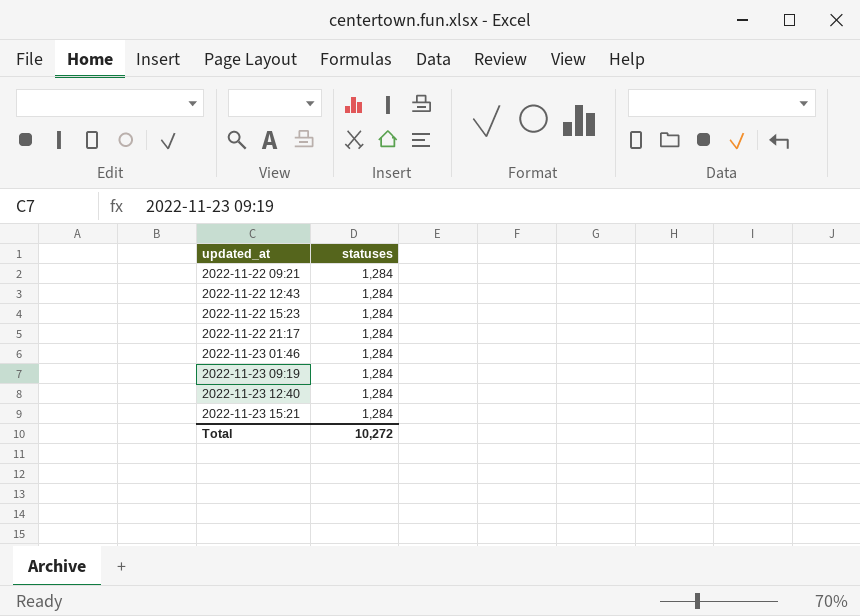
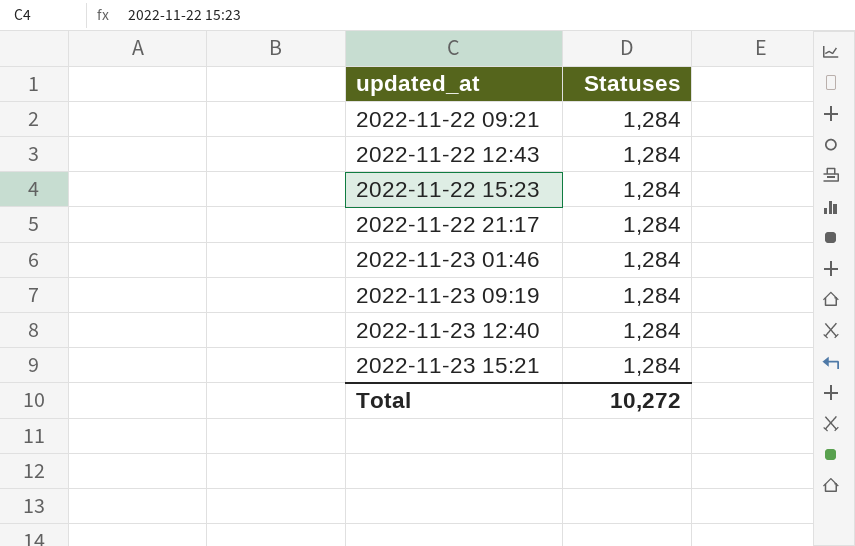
column name: statuses -> Statuses

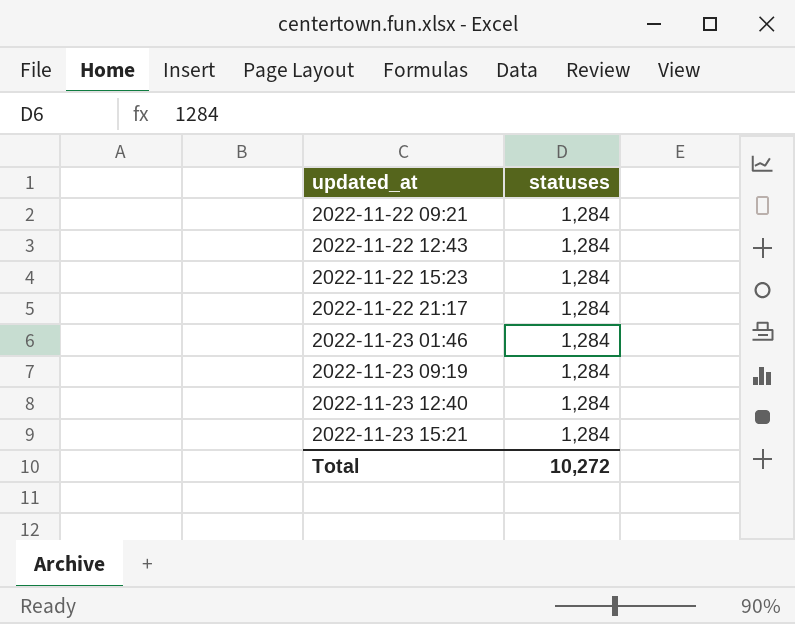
column name: Statuses -> statuses

